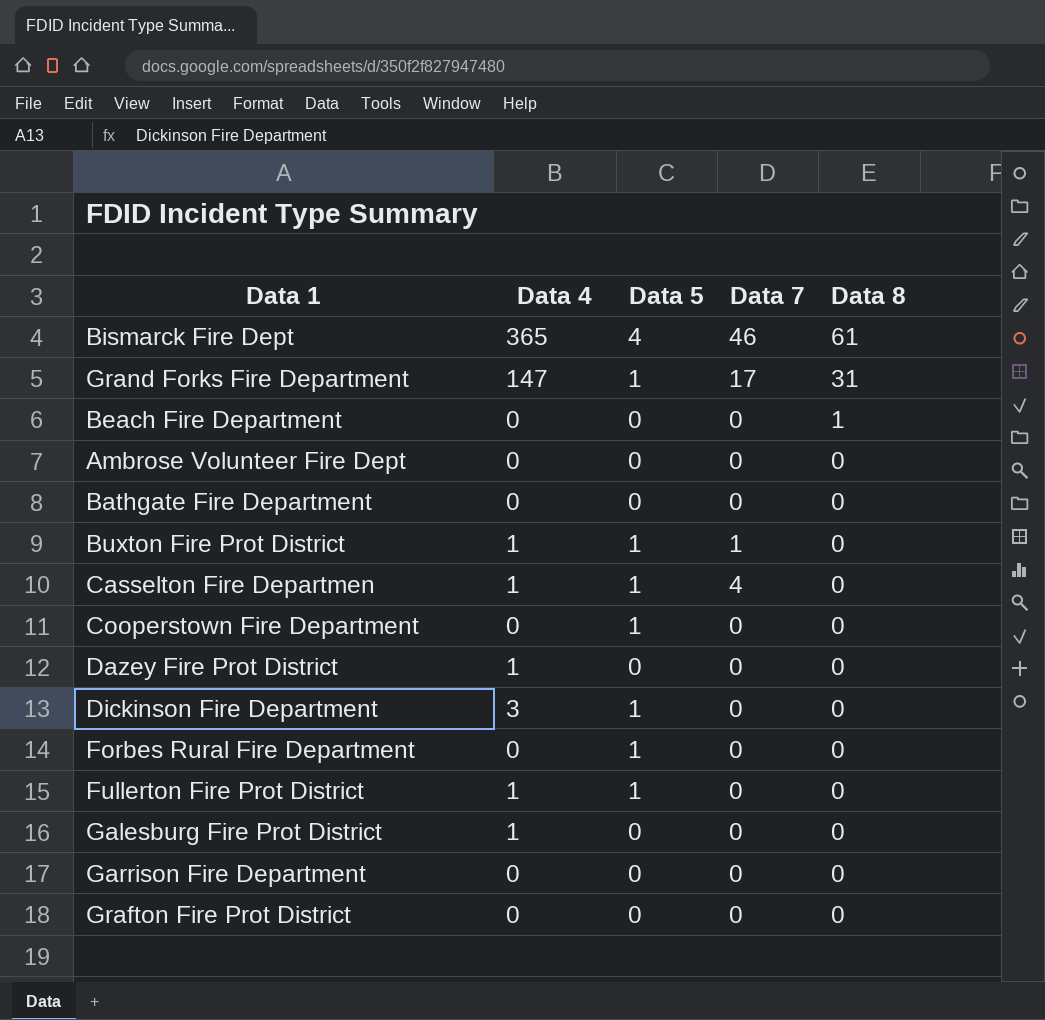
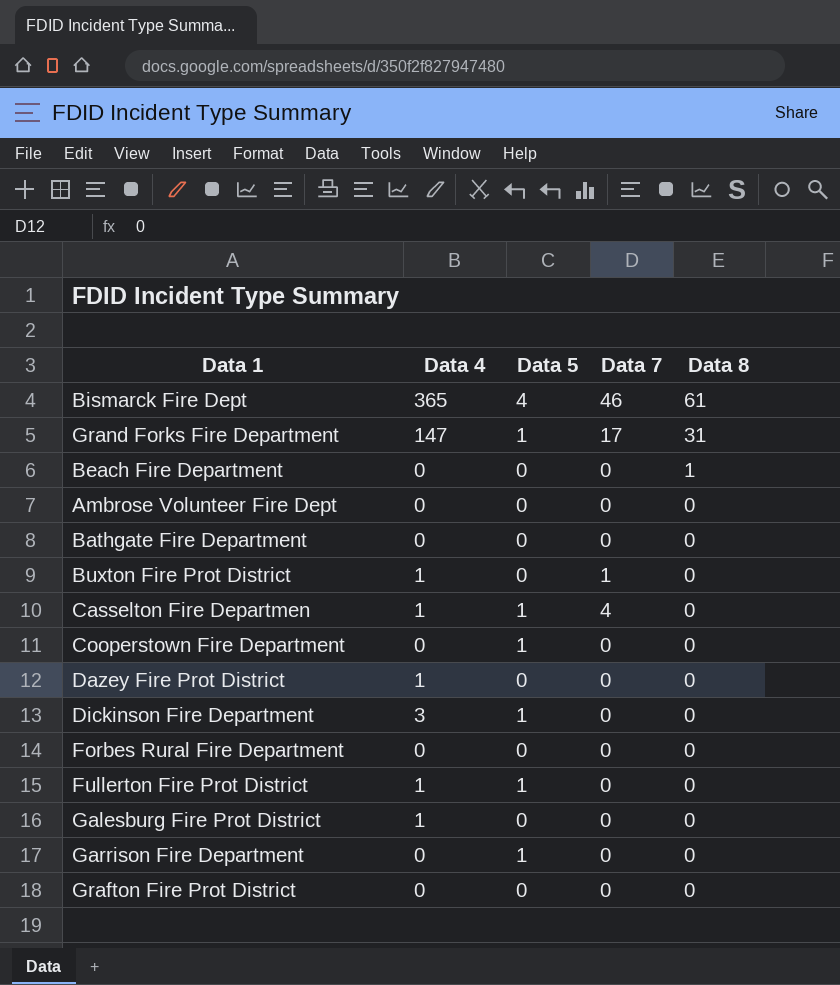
Buxton Fire Prot District | Data 5: 1 -> 0
Forbes Rural Fire Department | Data 5: 1 -> 0
Garrison Fire Department | Data 5: 0 -> 1

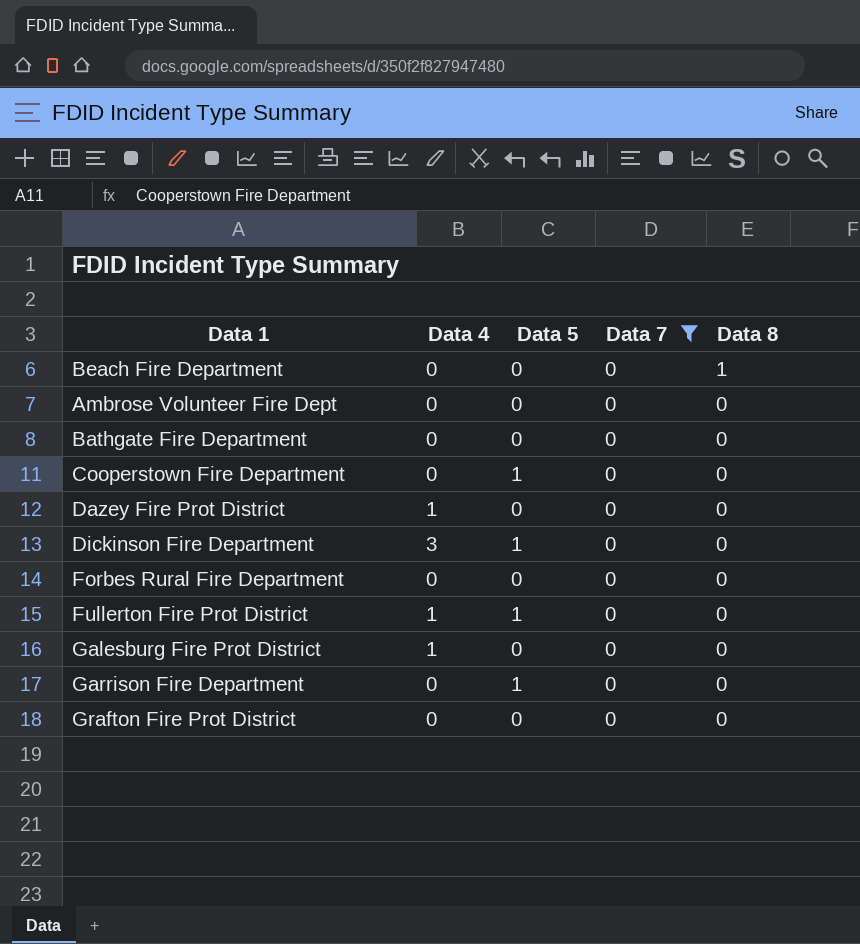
filter: none -> Data 7 = 0

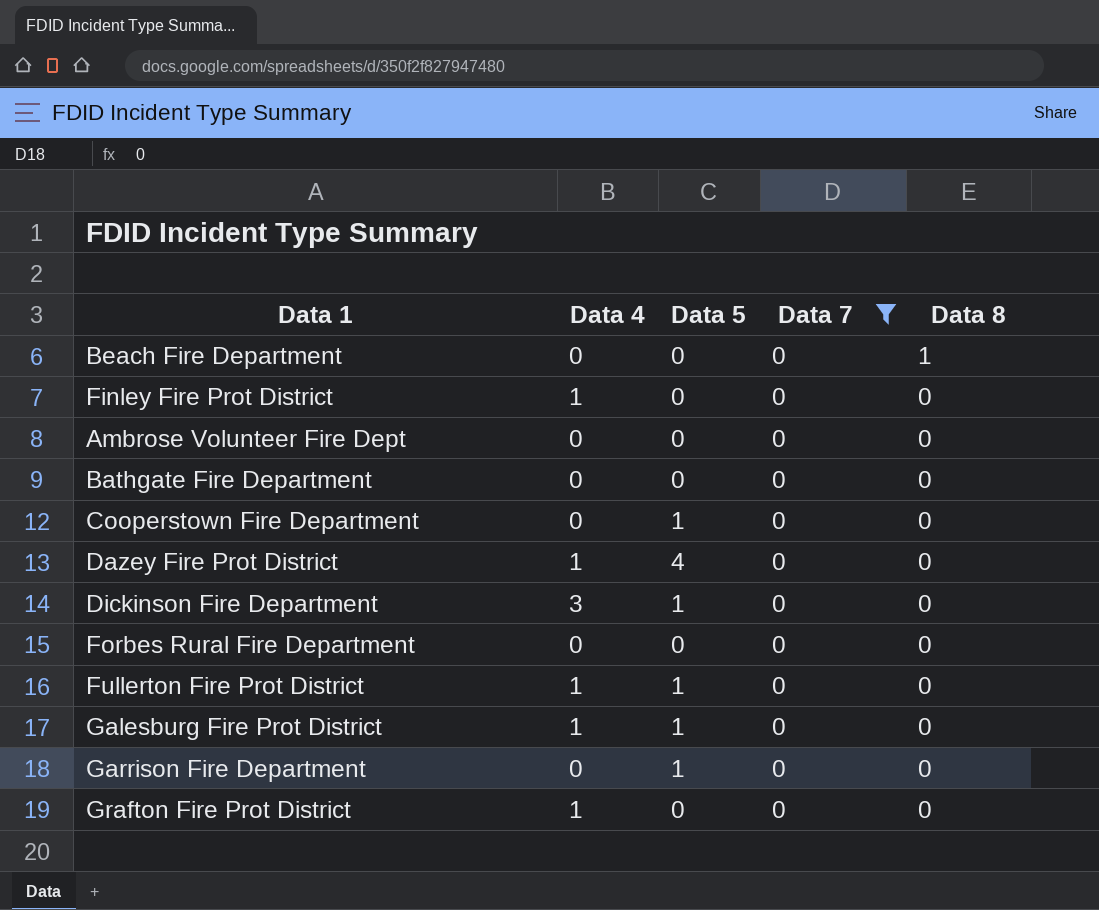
row Finley Fire Prot District: none -> 1 | 0 | 0 | 0
Dazey Fire Prot District | Data 5: 0 -> 4
Galesburg Fire Prot District | Data 5: 0 -> 1
Grafton Fire Prot District | Data 4: 0 -> 1

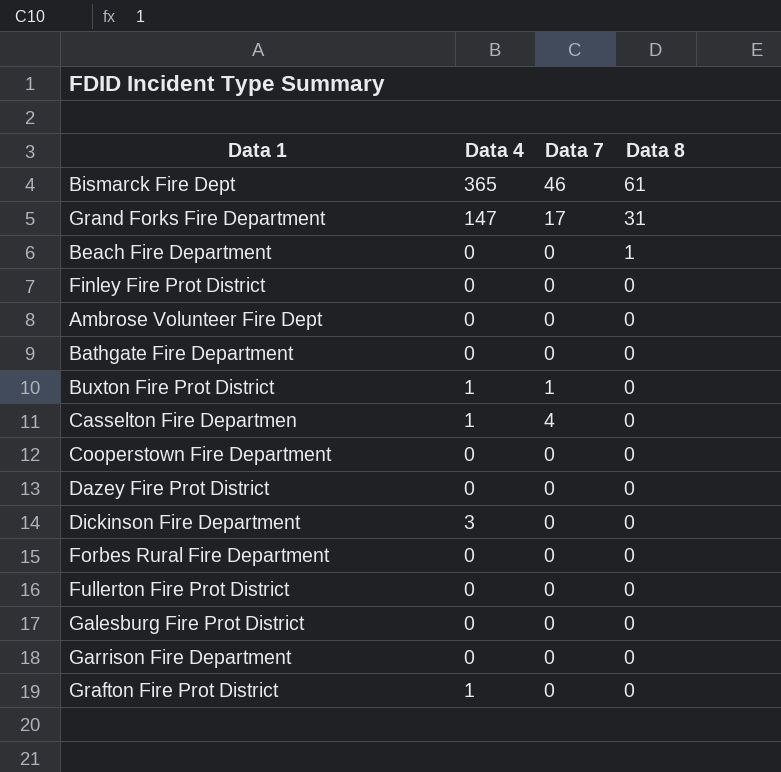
filter: Data 7 = 0 -> none
column Data 5 | position: 3 -> none
Finley Fire Prot District | Data 4: 1 -> 0
Dazey Fire Prot District | Data 4: 1 -> 0
Fullerton Fire Prot District | Data 4: 1 -> 0
Galesburg Fire Prot District | Data 4: 1 -> 0

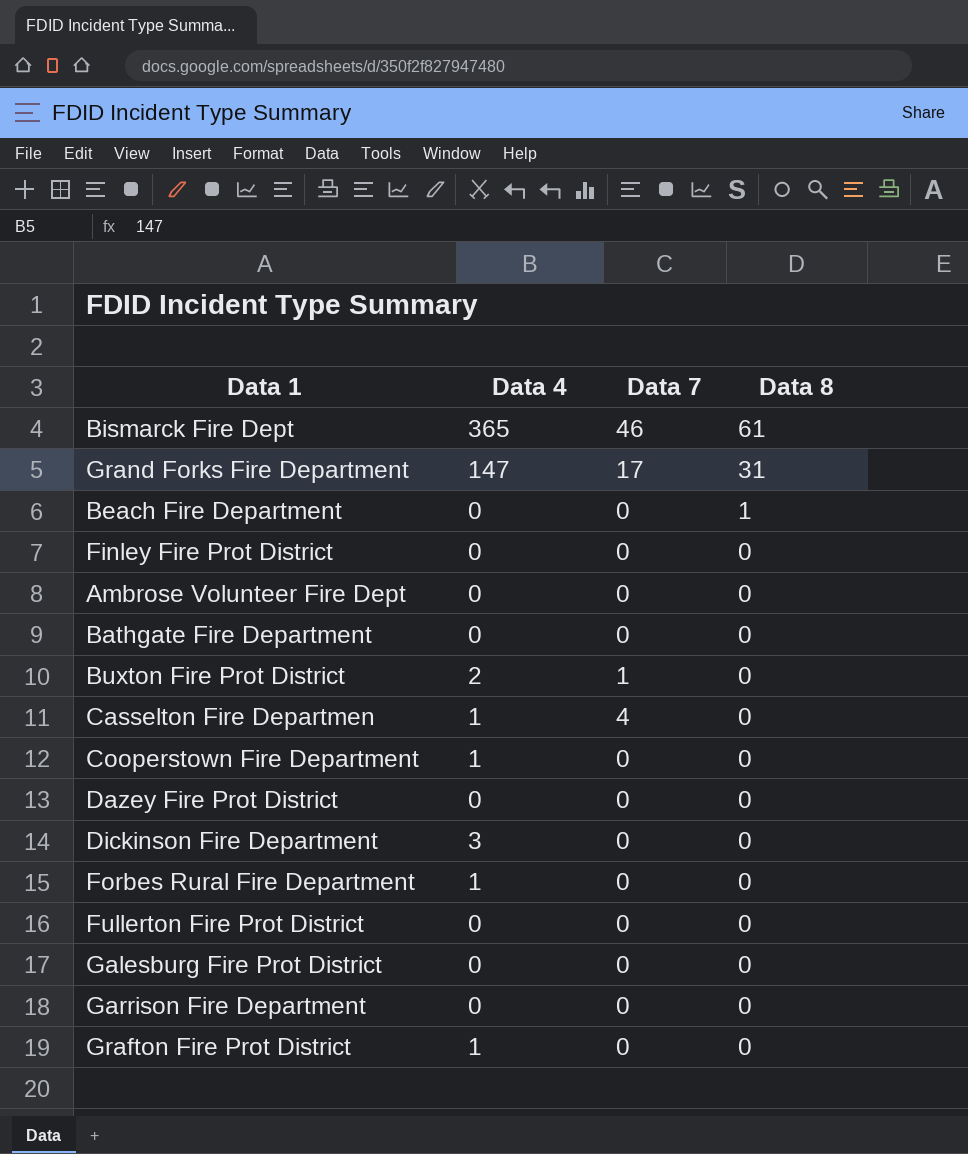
Buxton Fire Prot District | Data 4: 1 -> 2
Cooperstown Fire Department | Data 4: 0 -> 1
Forbes Rural Fire Department | Data 4: 0 -> 1

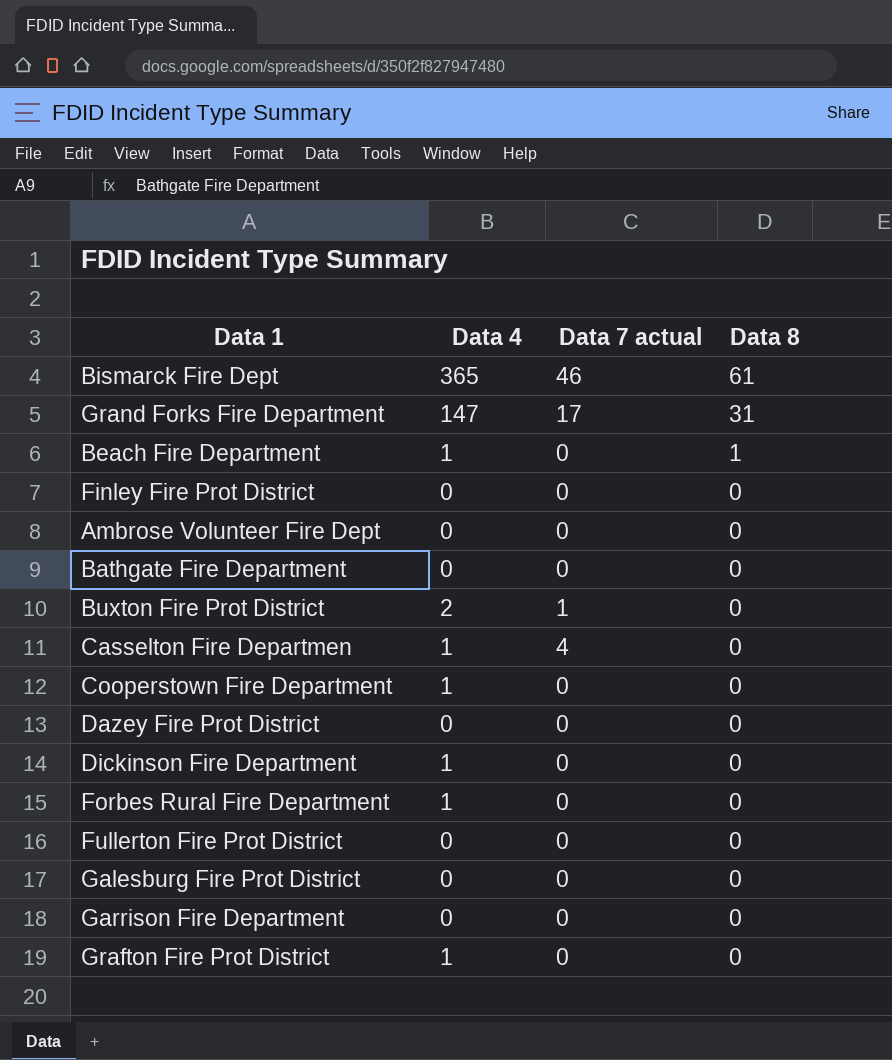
column name: Data 7 -> Data 7 actual
Beach Fire Department | Data 4: 0 -> 1
Dickinson Fire Department | Data 4: 3 -> 1

